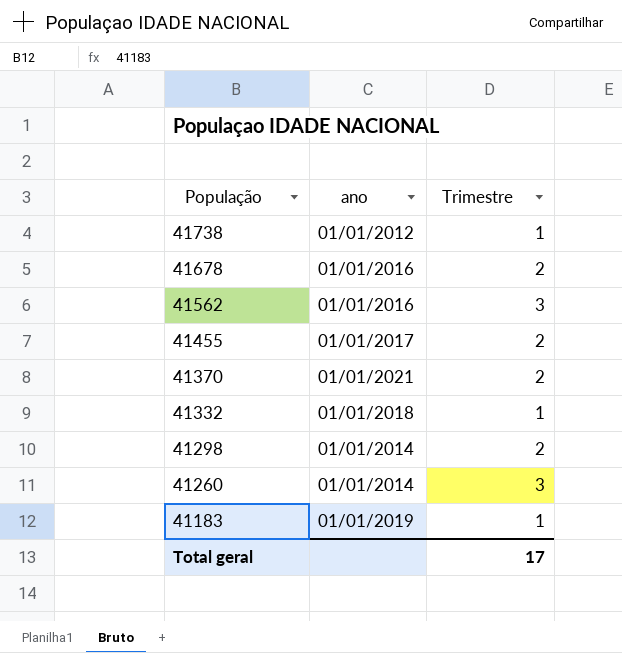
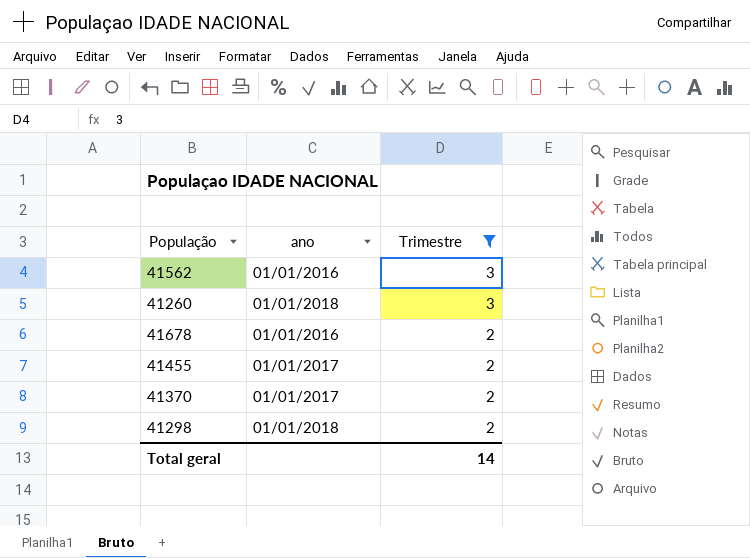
filter: none -> Trimestre != 1
row order: População descending -> Trimestre descending
41260 | ano: 01/01/2014 -> 01/01/2018
41370 | ano: 01/01/2021 -> 01/01/2017
41298 | ano: 01/01/2014 -> 01/01/2018
Total geral | Trimestre: 17 -> 14

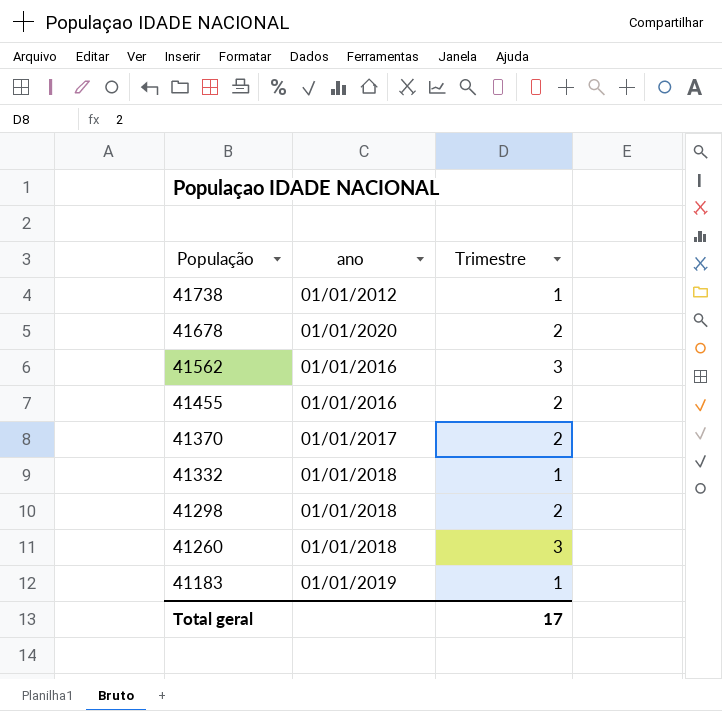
filter: Trimestre != 1 -> none
row order: Trimestre descending -> População descending
41678 | ano: 01/01/2016 -> 01/01/2020
41455 | ano: 01/01/2017 -> 01/01/2016
Total geral | Trimestre: 14 -> 17

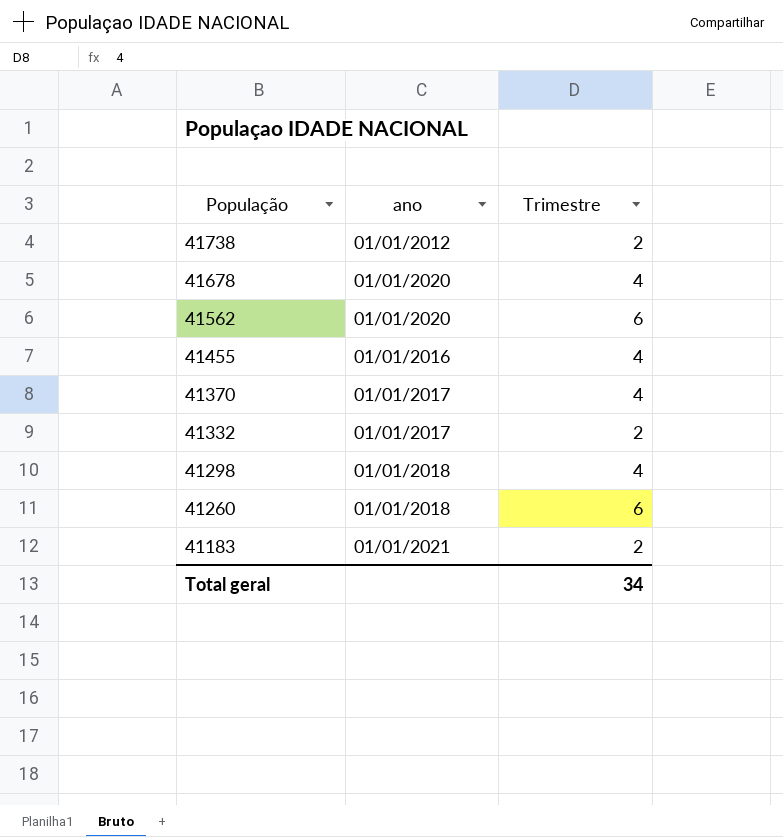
41738 | Trimestre: 1 -> 2
41678 | Trimestre: 2 -> 4
41562 | ano: 01/01/2016 -> 01/01/2020
41562 | Trimestre: 3 -> 6
41455 | Trimestre: 2 -> 4
41370 | Trimestre: 2 -> 4
41332 | ano: 01/01/2018 -> 01/01/2017
41332 | Trimestre: 1 -> 2
41298 | Trimestre: 2 -> 4
41260 | Trimestre: 3 -> 6
41183 | ano: 01/01/2019 -> 01/01/2021
41183 | Trimestre: 1 -> 2
Total geral | Trimestre: 17 -> 34

